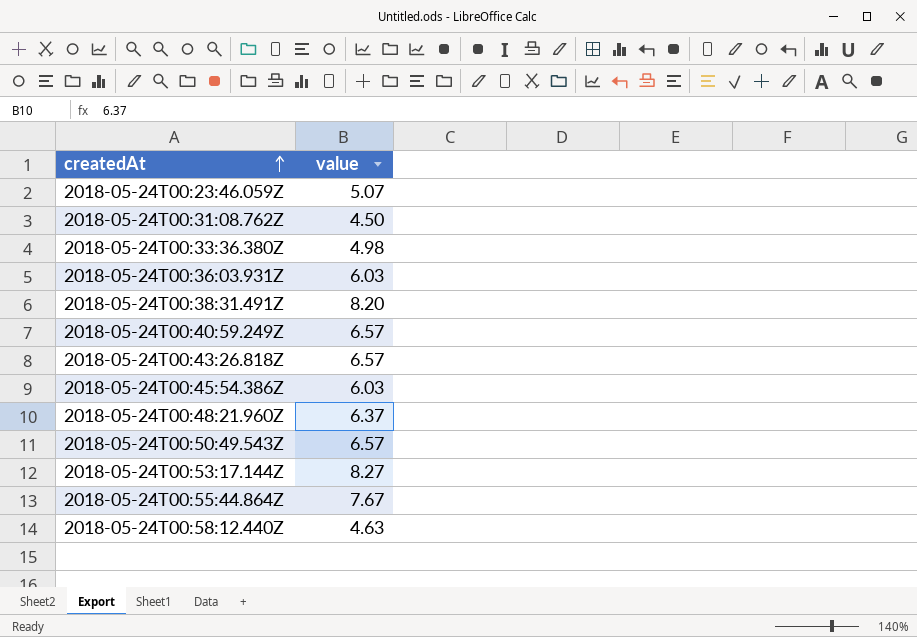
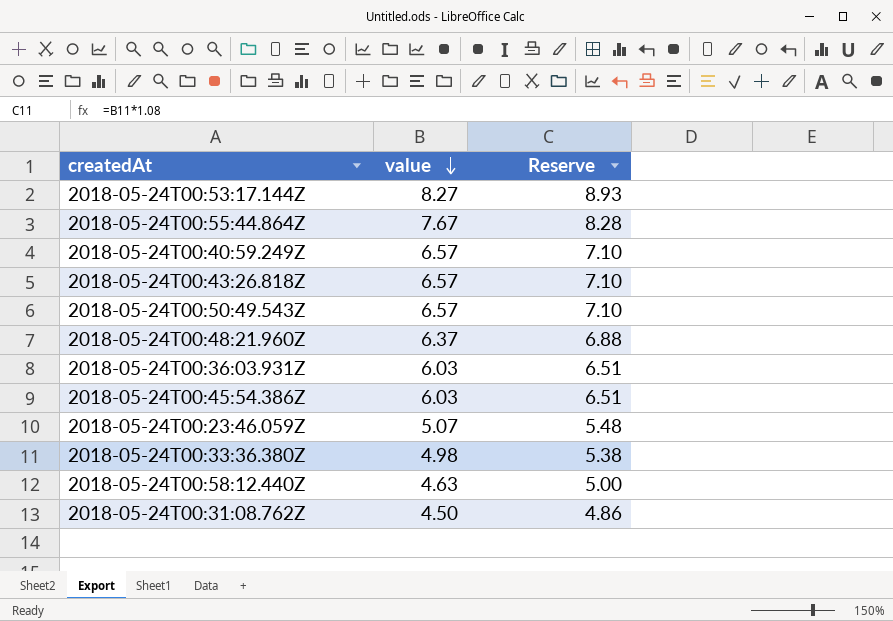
row order: createdAt ascending -> value descending
column Reserve | formula: none -> [value] * 1.08
row 2018-05-24T00:38:31.491Z: 8.20 -> none

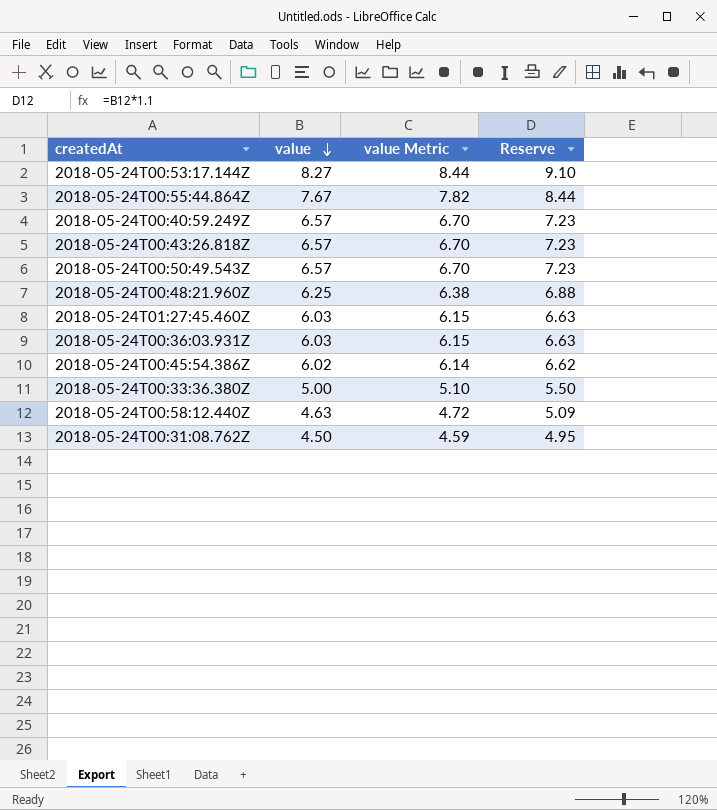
column value Metric | formula: none -> [value] * 1.02
column Reserve | formula: [value] * 1.08 -> [value] * 1.1
row 2018-05-24T00:23:46.059Z: 5.07 | 5.48 -> none
2018-05-24T00:48:21.960Z | value: 6.37 -> 6.25
row 2018-05-24T01:27:45.460Z: none -> 6.03 | 6.15 | 6.63
2018-05-24T00:45:54.386Z | value: 6.03 -> 6.02
2018-05-24T00:33:36.380Z | value: 4.98 -> 5.00

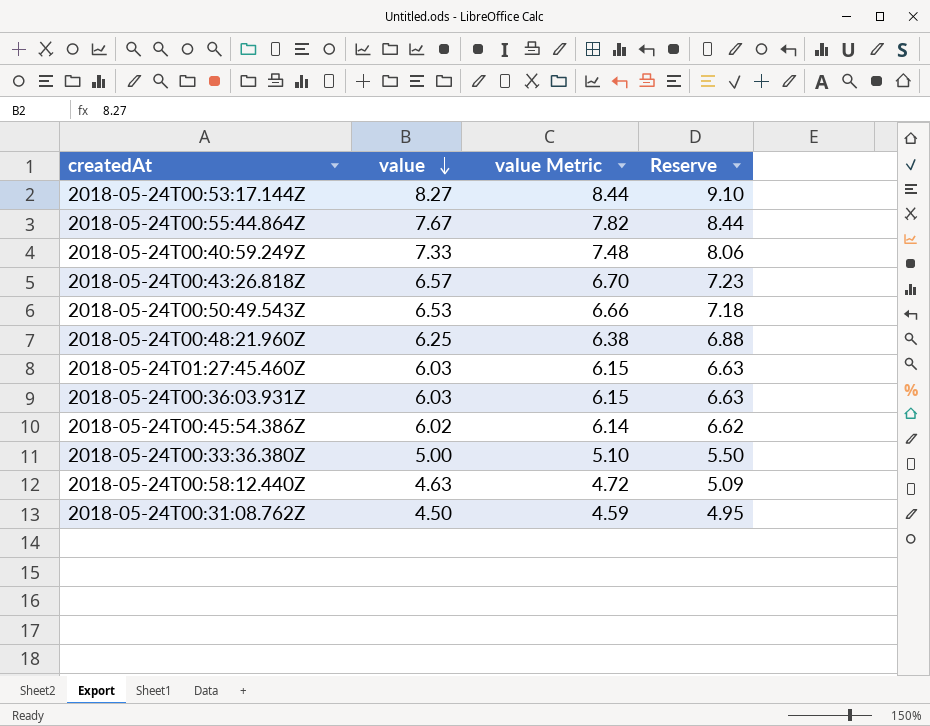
2018-05-24T00:40:59.249Z | value: 6.57 -> 7.33
2018-05-24T00:40:59.249Z | value Metric: 6.70 -> 7.48
2018-05-24T00:40:59.249Z | Reserve: 7.23 -> 8.06
2018-05-24T00:50:49.543Z | value: 6.57 -> 6.53
2018-05-24T00:50:49.543Z | value Metric: 6.70 -> 6.66
2018-05-24T00:50:49.543Z | Reserve: 7.23 -> 7.18

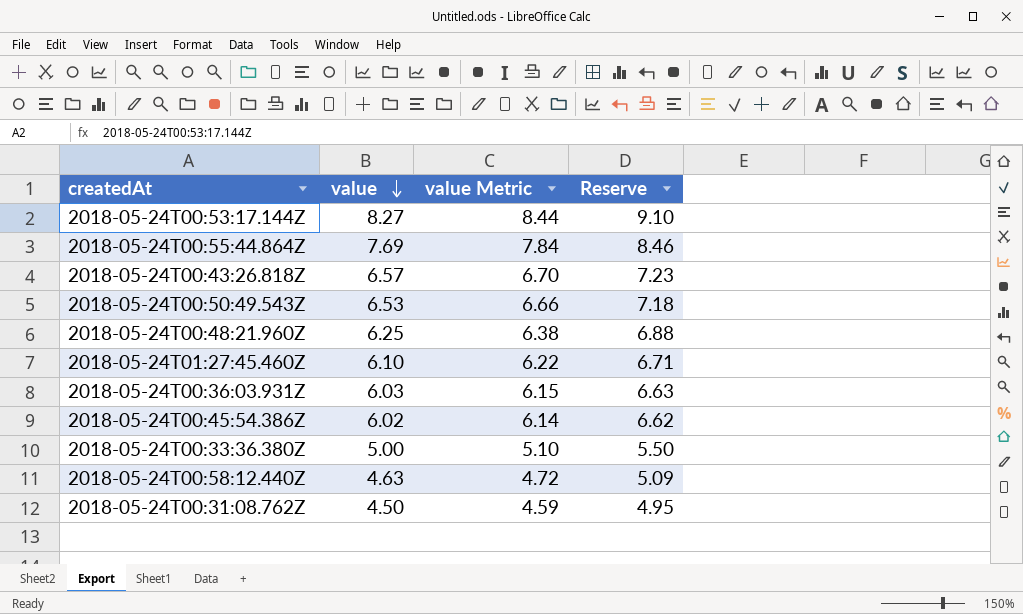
row 2018-05-24T00:40:59.249Z: 7.33 | 7.48 | 8.06 -> none
2018-05-24T00:55:44.864Z | value: 7.67 -> 7.69
2018-05-24T00:55:44.864Z | value Metric: 7.82 -> 7.84
2018-05-24T00:55:44.864Z | Reserve: 8.44 -> 8.46
2018-05-24T01:27:45.460Z | value: 6.03 -> 6.10
2018-05-24T01:27:45.460Z | value Metric: 6.15 -> 6.22
2018-05-24T01:27:45.460Z | Reserve: 6.63 -> 6.71

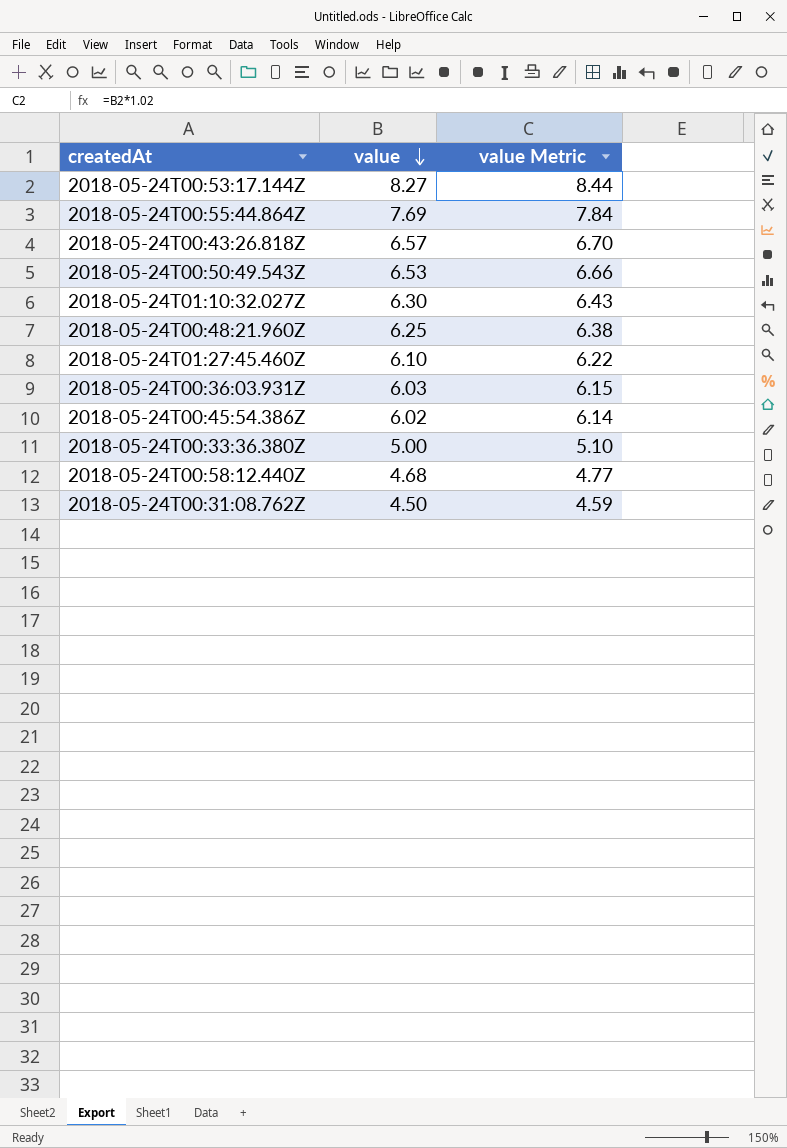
column Reserve | formula: [value] * 1.1 -> none
row 2018-05-24T01:10:32.027Z: none -> 6.30 | 6.43
2018-05-24T00:58:12.440Z | value: 4.63 -> 4.68
2018-05-24T00:58:12.440Z | value Metric: 4.72 -> 4.77

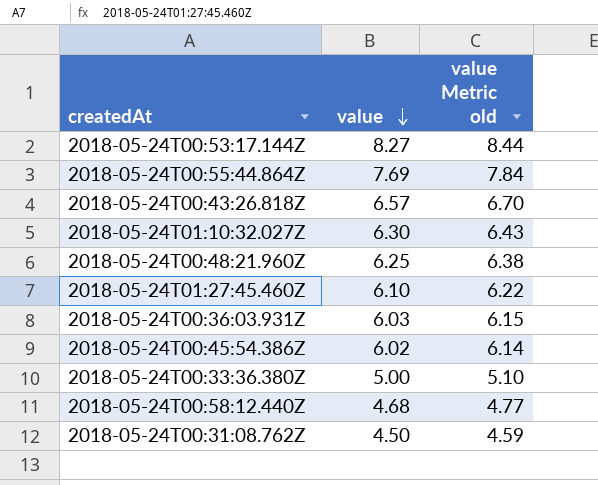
column name: value Metric -> value Metric old
row 2018-05-24T00:50:49.543Z: 6.53 | 6.66 -> none

